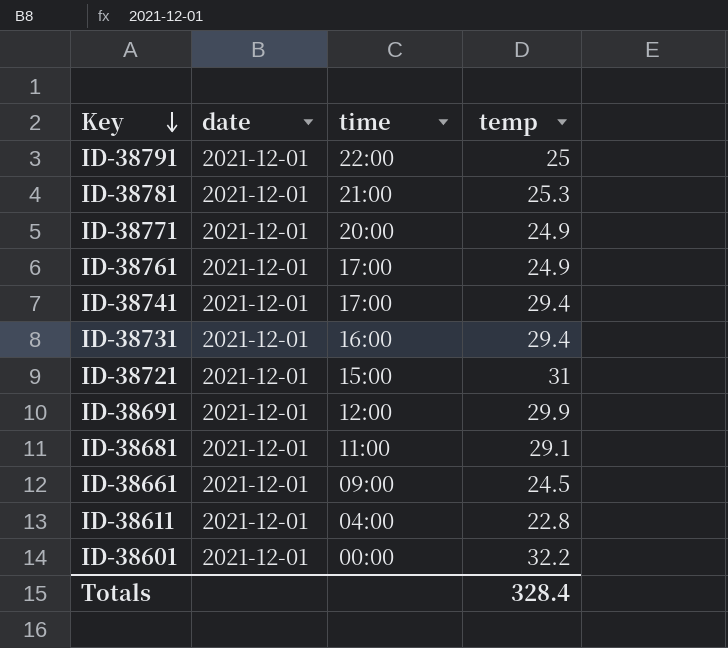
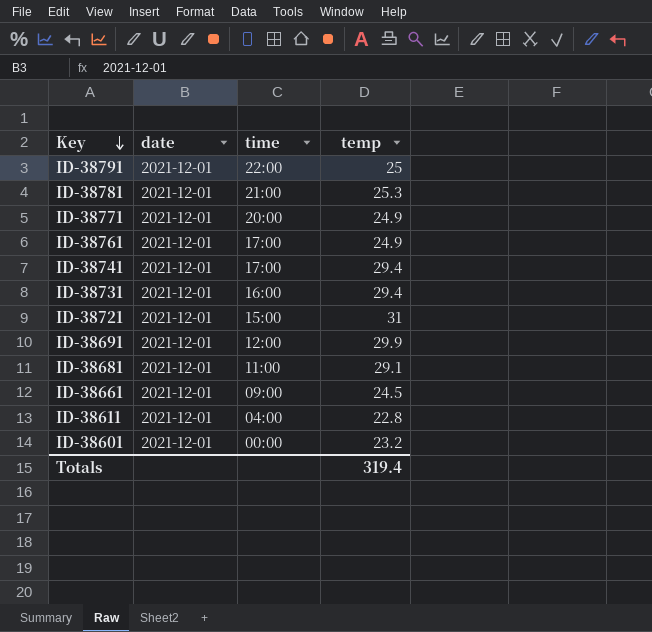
ID-38601 | temp: 32.2 -> 23.2
Totals | temp: 328.4 -> 319.4

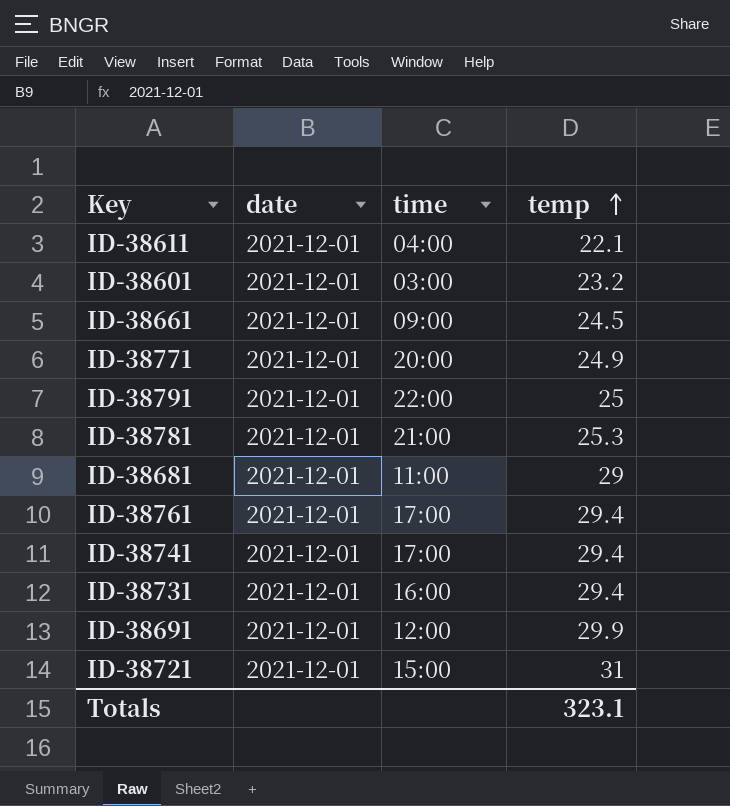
row order: Key descending -> temp ascending
ID-38611 | temp: 22.8 -> 22.1
ID-38601 | time: 00:00 -> 03:00
ID-38681 | temp: 29.1 -> 29
ID-38761 | temp: 24.9 -> 29.4
Totals | temp: 319.4 -> 323.1

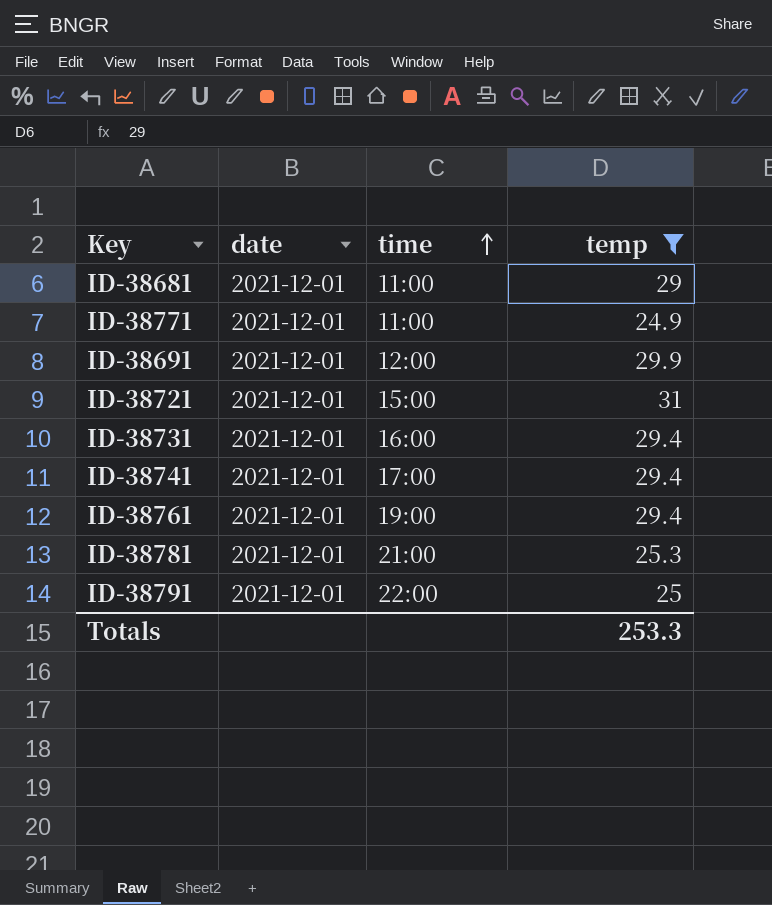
filter: none -> temp >= 24.9
row order: temp ascending -> time ascending
ID-38771 | time: 20:00 -> 11:00
ID-38761 | time: 17:00 -> 19:00
Totals | temp: 323.1 -> 253.3

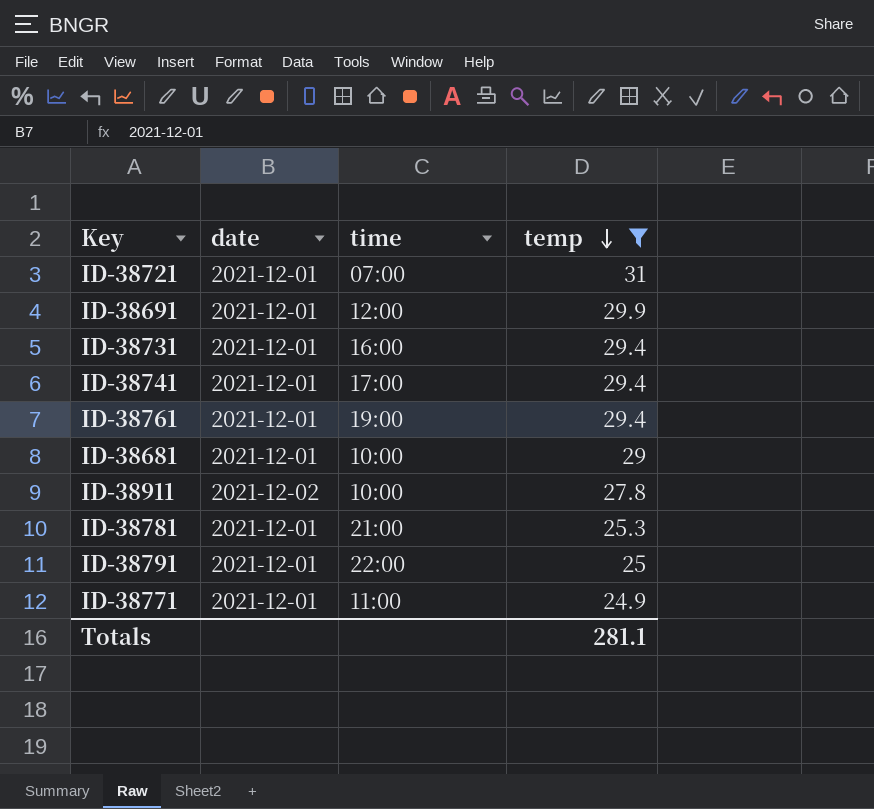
row order: time ascending -> temp descending
ID-38721 | time: 15:00 -> 07:00
ID-38681 | time: 11:00 -> 10:00
row ID-38911: none -> 2021-12-02 | 10:00 | 27.8
Totals | temp: 253.3 -> 281.1

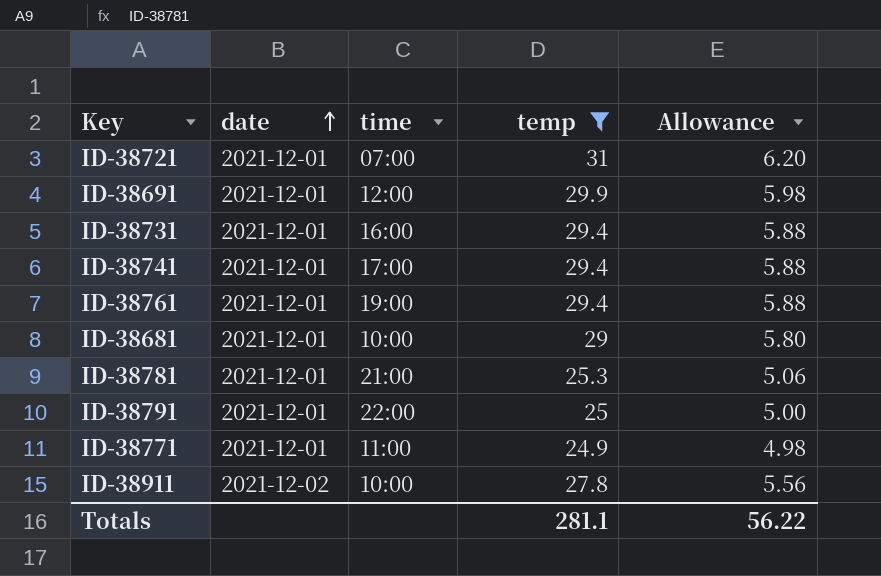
row order: temp descending -> date ascending
column Allowance | formula: none -> [temp] * 0.2

